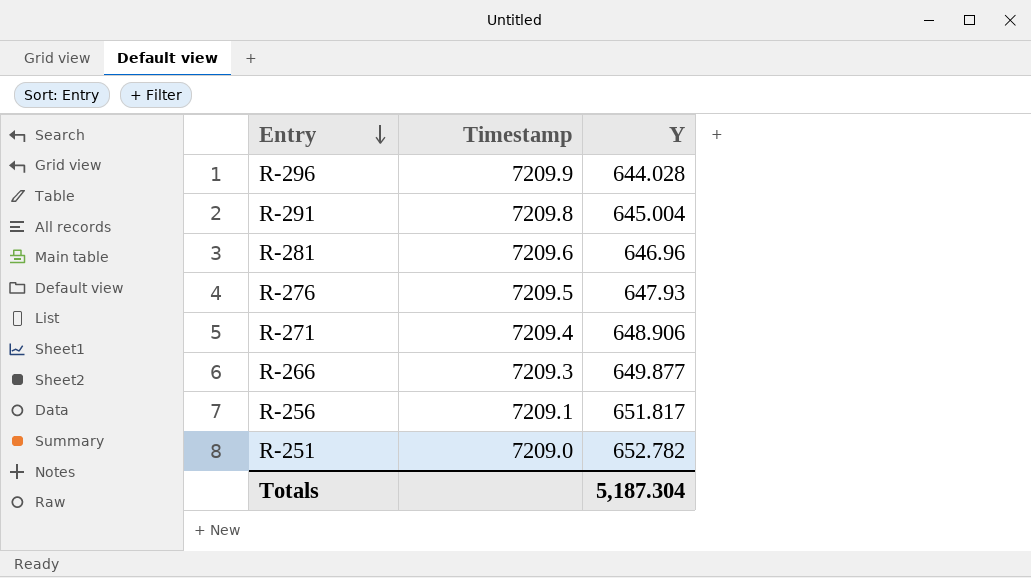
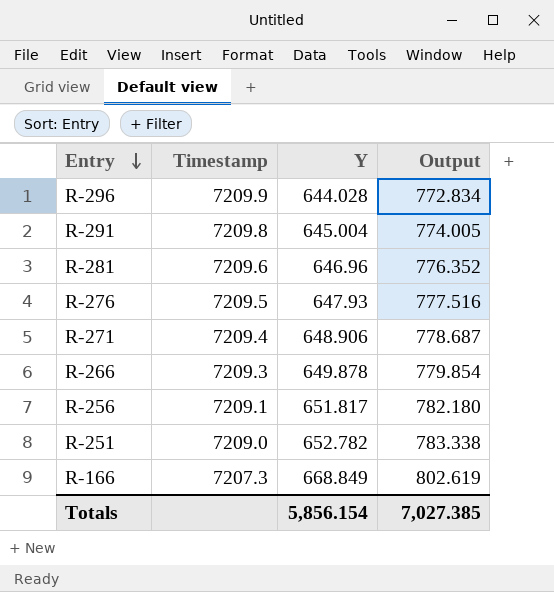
column Output | formula: none -> [Y] * 1.2
R-266 | Y: 649.877 -> 649.878
row R-166: none -> 7207.3 | 668.849 | 802.619
Totals | Y: 5,187.304 -> 5,856.154

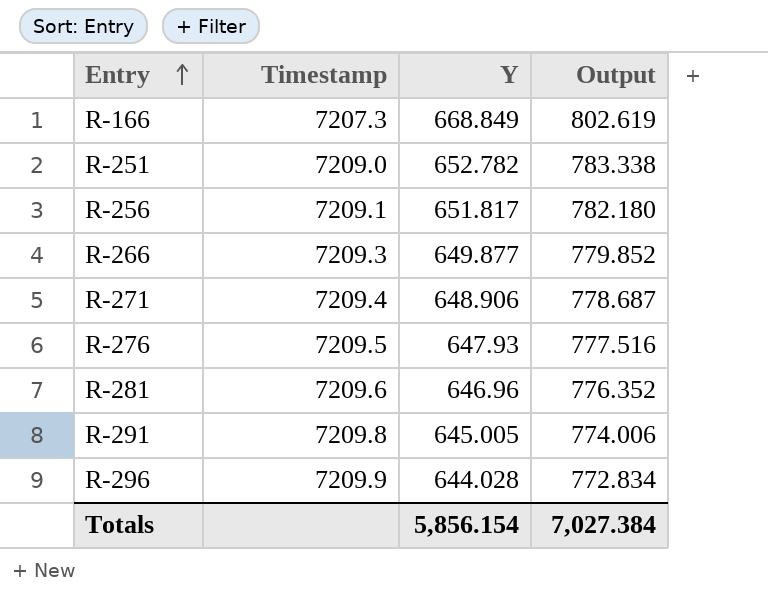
row order: Entry descending -> Entry ascending
R-266 | Y: 649.878 -> 649.877
R-266 | Output: 779.854 -> 779.852
R-291 | Y: 645.004 -> 645.005
R-291 | Output: 774.005 -> 774.006
Totals | Output: 7,027.385 -> 7,027.384

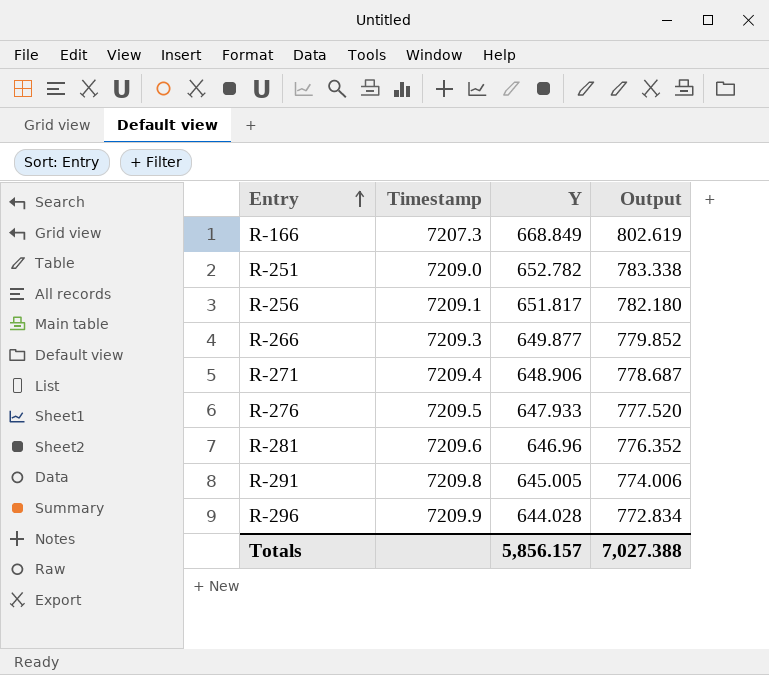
R-276 | Y: 647.93 -> 647.933
R-276 | Output: 777.516 -> 777.520
Totals | Y: 5,856.154 -> 5,856.157
Totals | Output: 7,027.384 -> 7,027.388

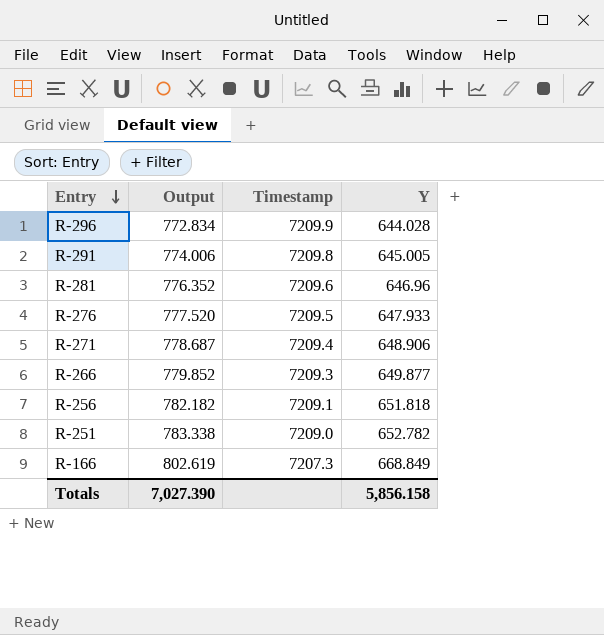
row order: Entry ascending -> Entry descending
column Output | position: 4 -> 2
R-256 | Output: 782.180 -> 782.182
R-256 | Y: 651.817 -> 651.818
Totals | Output: 7,027.388 -> 7,027.390
Totals | Y: 5,856.157 -> 5,856.158

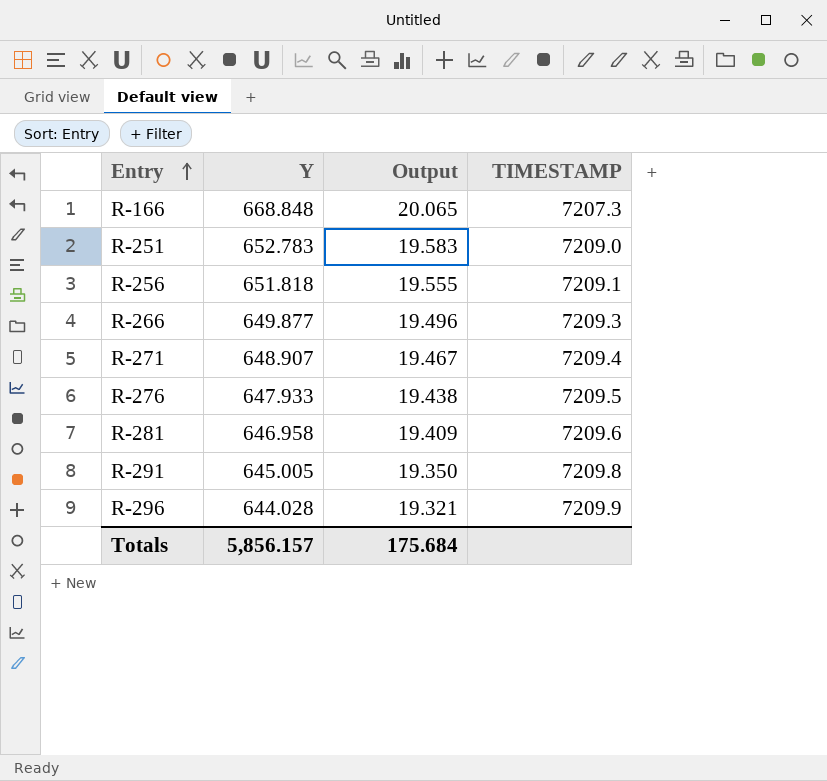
row order: Entry descending -> Entry ascending
column Y | position: 4 -> 2
column Output | formula: [Y] * 1.2 -> [Y] * 0.03
column name: Timestamp -> TIMESTAMP
R-166 | Y: 668.849 -> 668.848
R-251 | Y: 652.782 -> 652.783
R-271 | Y: 648.906 -> 648.907
R-281 | Y: 646.96 -> 646.958
Totals | Y: 5,856.158 -> 5,856.157
Totals | Output: 7,027.390 -> 175.684

